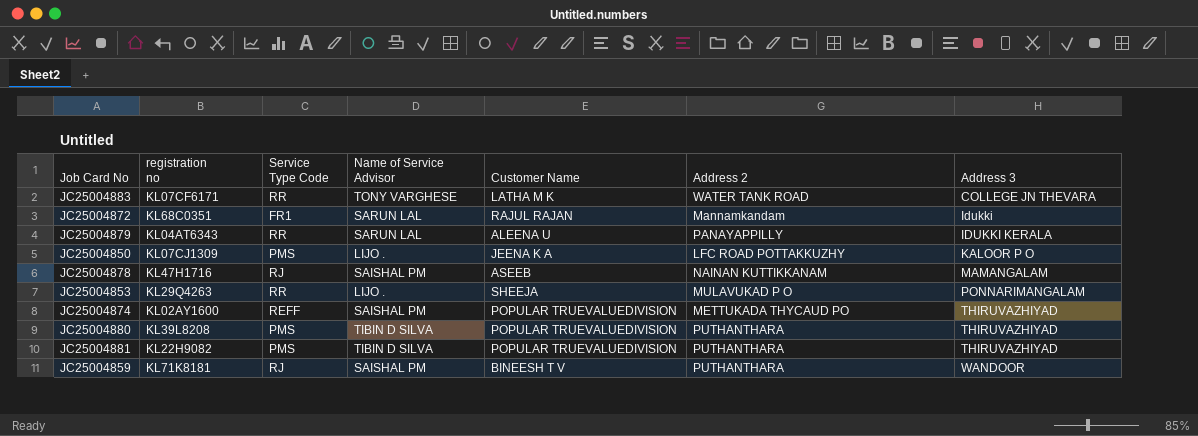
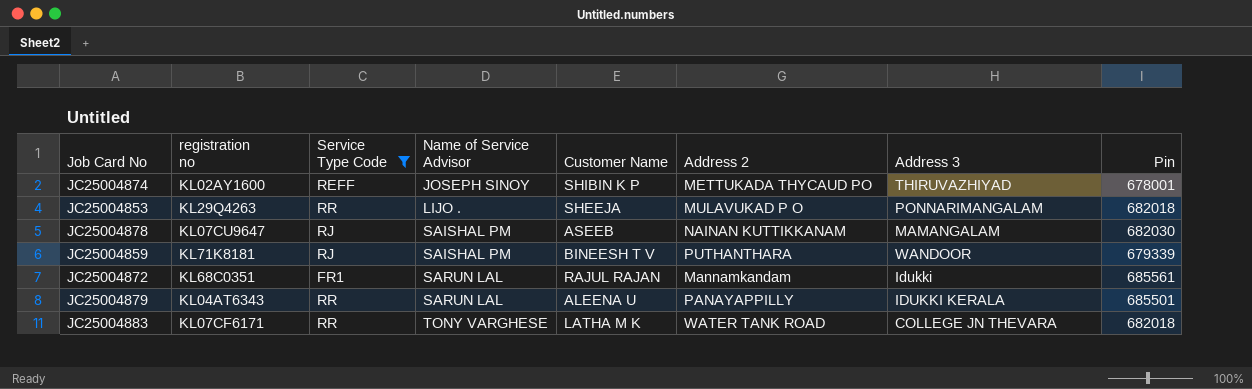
filter: none -> Service Type Code != PMS
row order: Address 3 ascending -> Name of Service Advisor ascending
column Pin | position: none -> 8
JC25004874 | Name of Service Advisor: SAISHAL PM -> JOSEPH SINOY
JC25004874 | Customer Name: POPULAR TRUEVALUEDIVISION -> SHIBIN K P
JC25004878 | registration no: KL47H1716 -> KL07CU9647

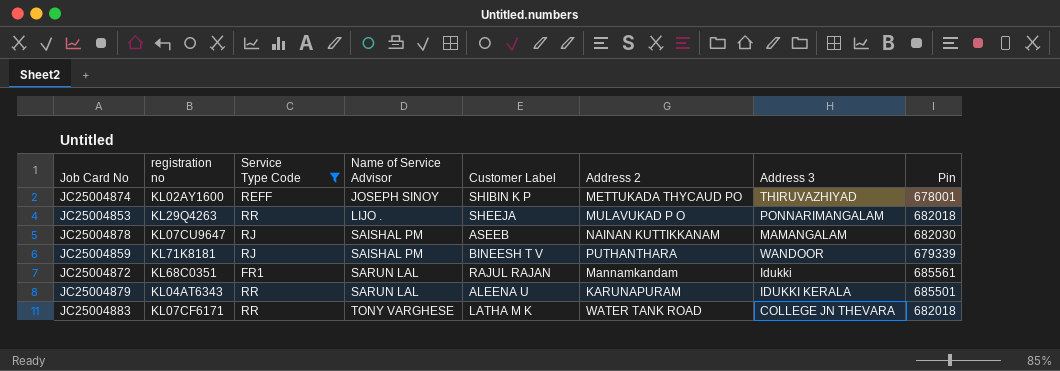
column name: Customer Name -> Customer Label
JC25004879 | Address 2: PANAYAPPILLY -> KARUNAPURAM

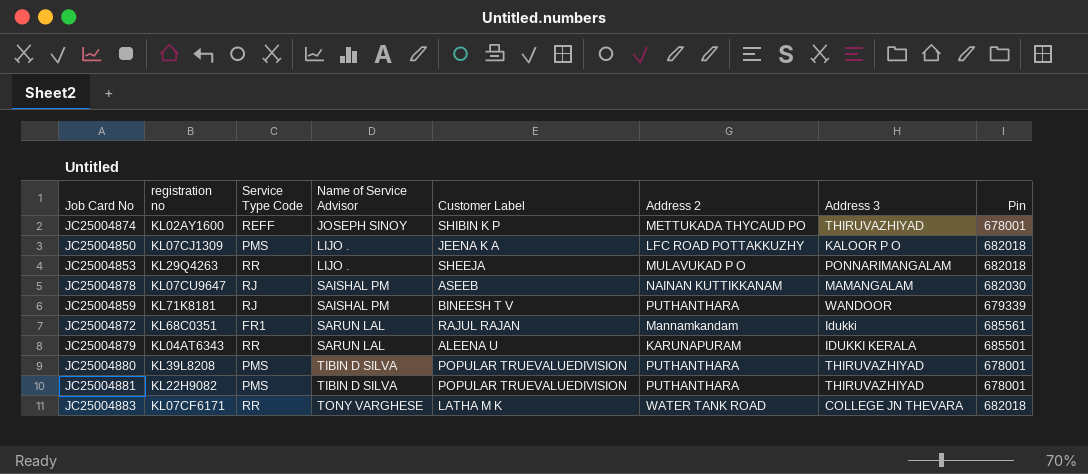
filter: Service Type Code != PMS -> none

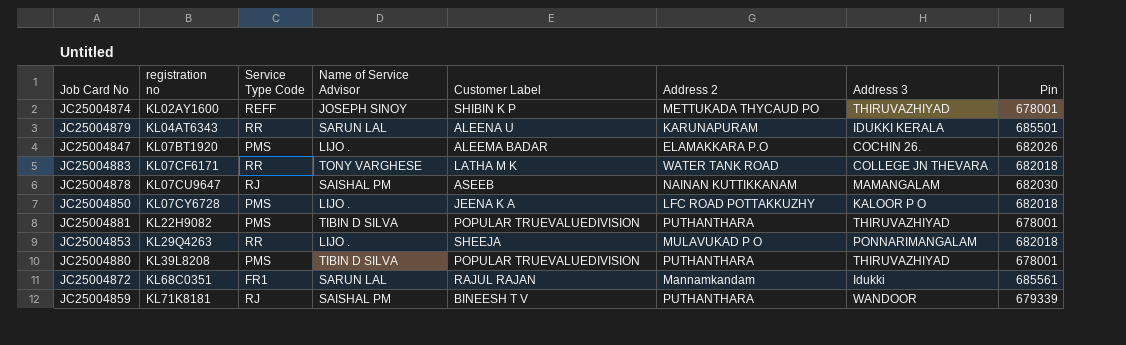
row order: Name of Service Advisor ascending -> registration no ascending
row JC25004847: none -> KL07BT1920 | PMS | LIJO . | ALEEMA BADAR | ELAMAKKARA P.O | COCHIN 26. | 682026
JC25004850 | registration no: KL07CJ1309 -> KL07CY6728

